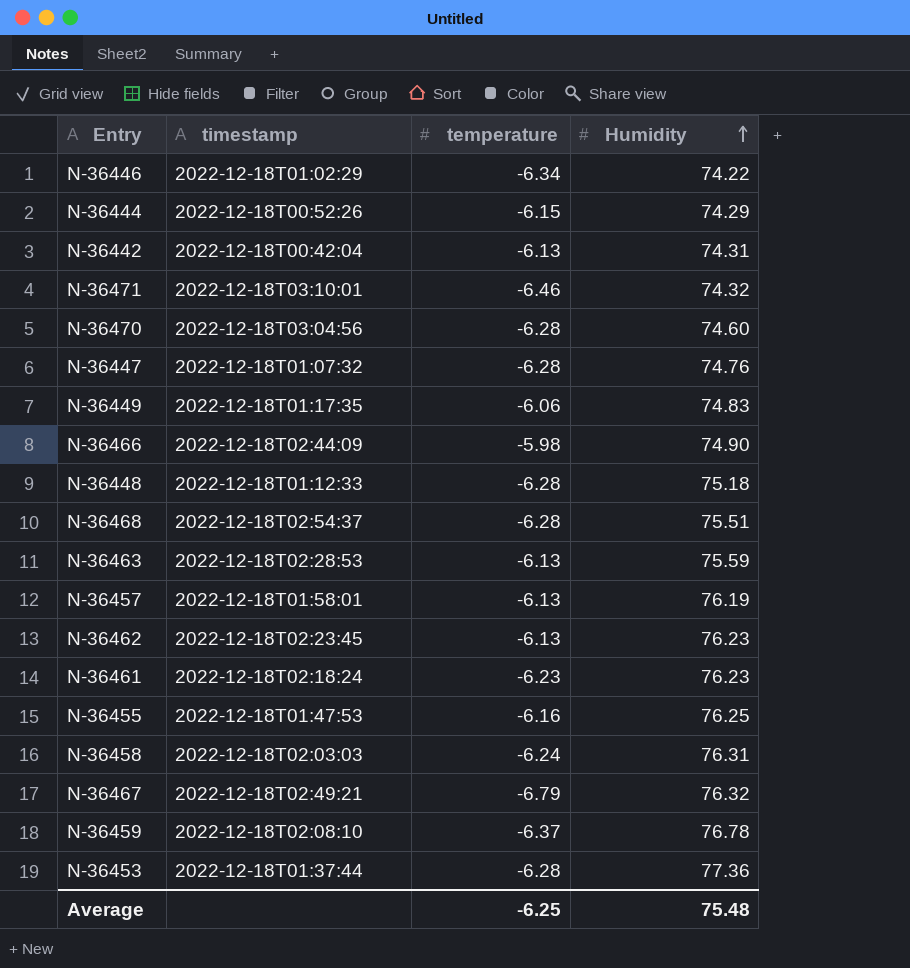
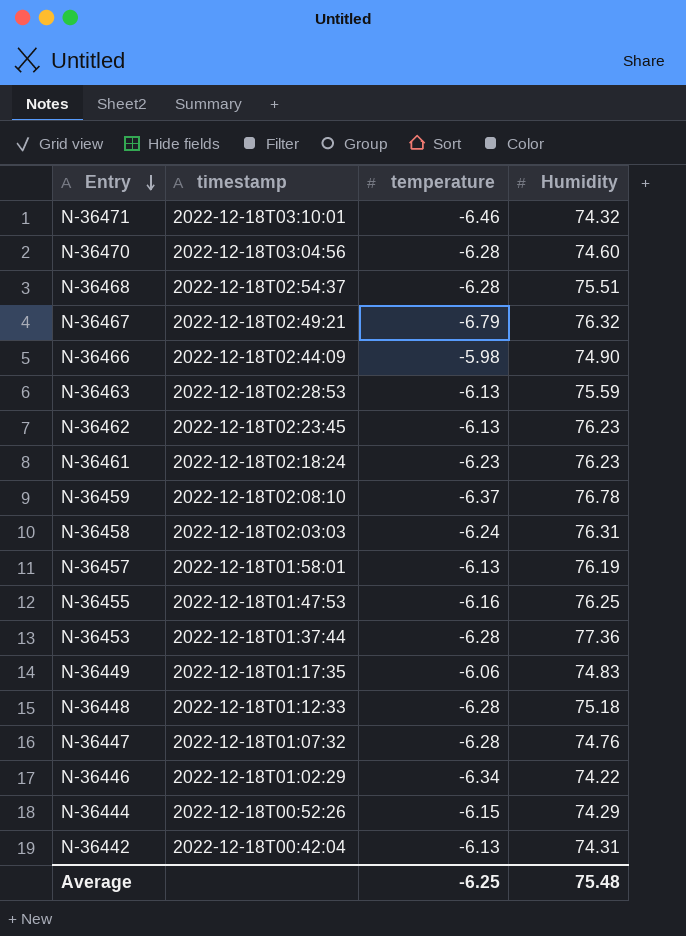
row order: Humidity ascending -> Entry descending

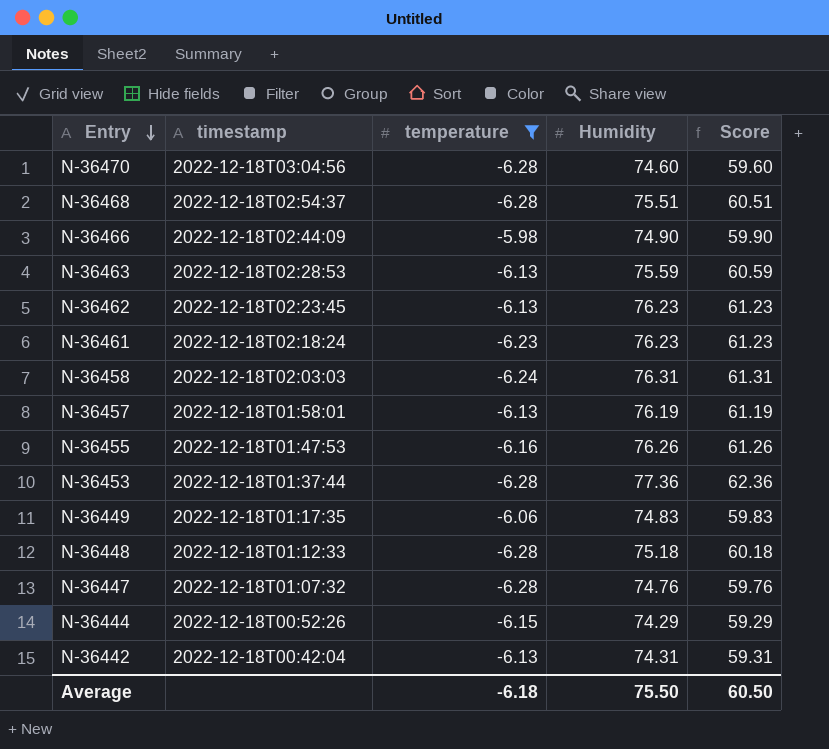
filter: none -> temperature >= -6.28
column Score | formula: none -> [Humidity] - 15
N-36455 | Humidity: 76.25 -> 76.26
Average | temperature: -6.25 -> -6.18
Average | Humidity: 75.48 -> 75.50

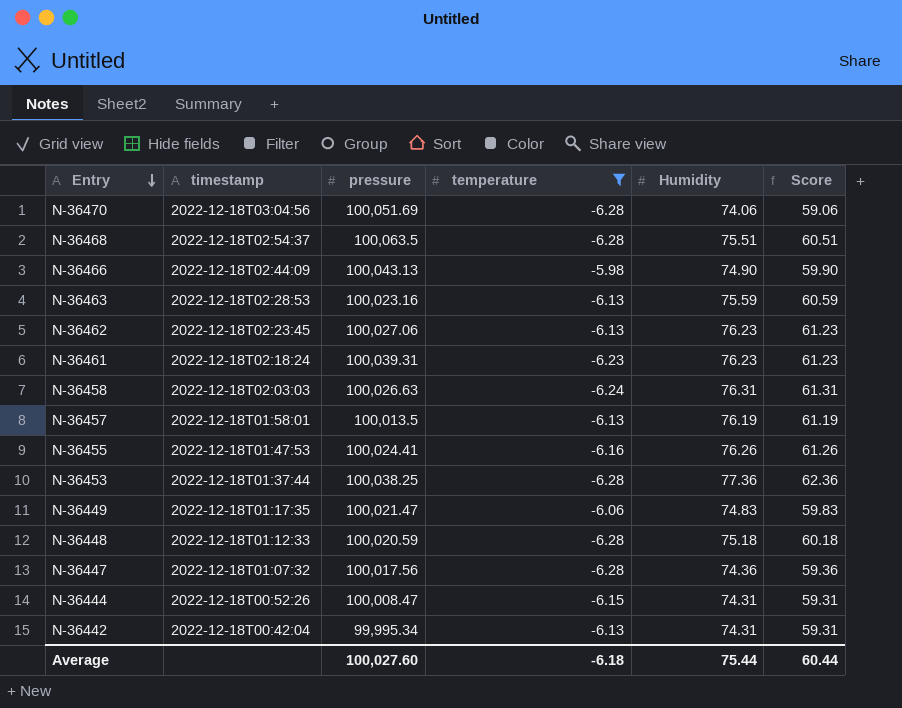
column pressure | position: none -> 3
N-36470 | Humidity: 74.60 -> 74.06
N-36470 | Score: 59.60 -> 59.06
N-36447 | Humidity: 74.76 -> 74.36
N-36447 | Score: 59.76 -> 59.36
N-36444 | Humidity: 74.29 -> 74.31
N-36444 | Score: 59.29 -> 59.31
Average | Humidity: 75.50 -> 75.44
Average | Score: 60.50 -> 60.44

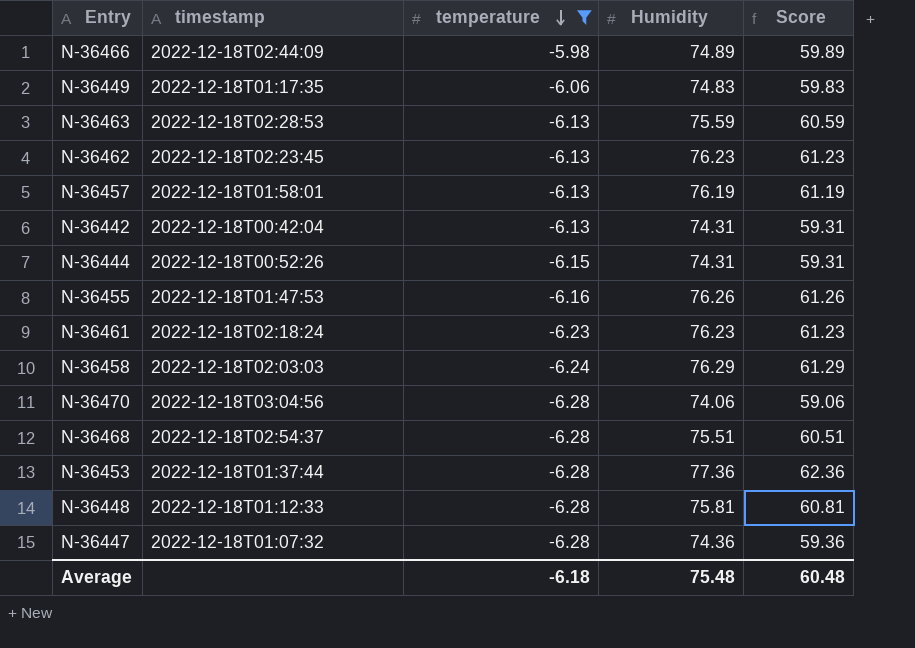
row order: Entry descending -> temperature descending
column pressure | position: 3 -> none
N-36466 | Humidity: 74.90 -> 74.89
N-36466 | Score: 59.90 -> 59.89
N-36458 | Humidity: 76.31 -> 76.29
N-36458 | Score: 61.31 -> 61.29
N-36448 | Humidity: 75.18 -> 75.81
N-36448 | Score: 60.18 -> 60.81
Average | Humidity: 75.44 -> 75.48
Average | Score: 60.44 -> 60.48

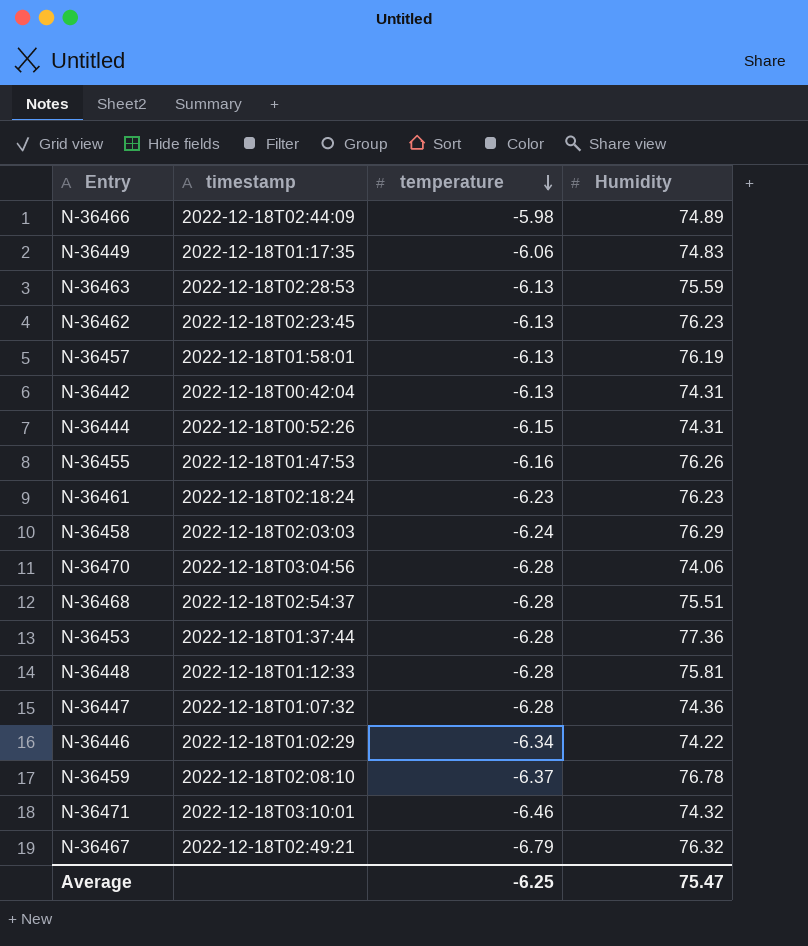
filter: temperature >= -6.28 -> none
column Score | formula: [Humidity] - 15 -> none
Average | temperature: -6.18 -> -6.25
Average | Humidity: 75.48 -> 75.47

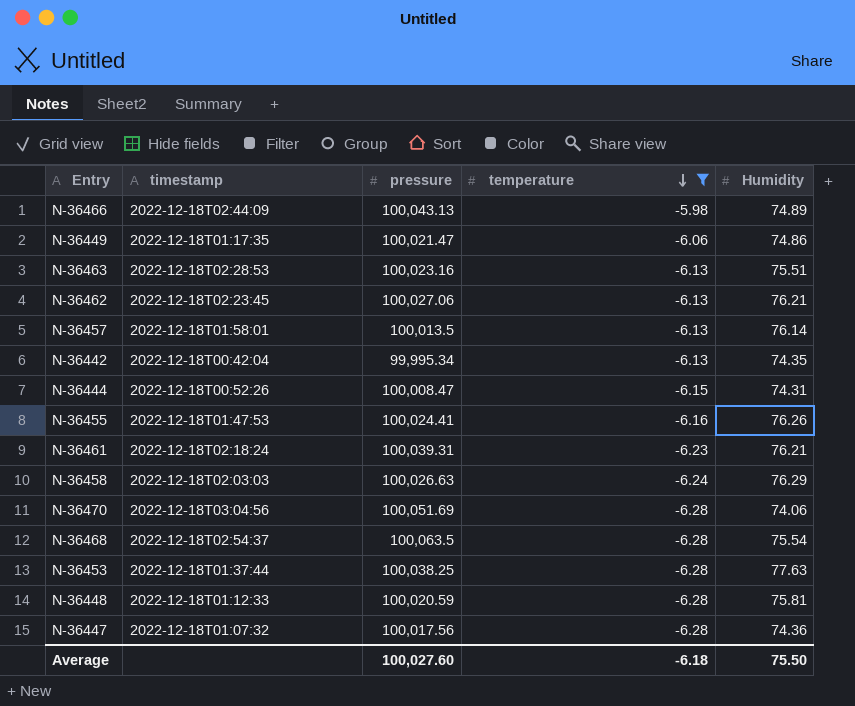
filter: none -> temperature >= -6.28
column pressure | position: none -> 3
N-36449 | Humidity: 74.83 -> 74.86
N-36463 | Humidity: 75.59 -> 75.51
N-36462 | Humidity: 76.23 -> 76.21
N-36457 | Humidity: 76.19 -> 76.14
N-36442 | Humidity: 74.31 -> 74.35
N-36461 | Humidity: 76.23 -> 76.21
N-36468 | Humidity: 75.51 -> 75.54
N-36453 | Humidity: 77.36 -> 77.63
Average | temperature: -6.25 -> -6.18
Average | Humidity: 75.47 -> 75.50

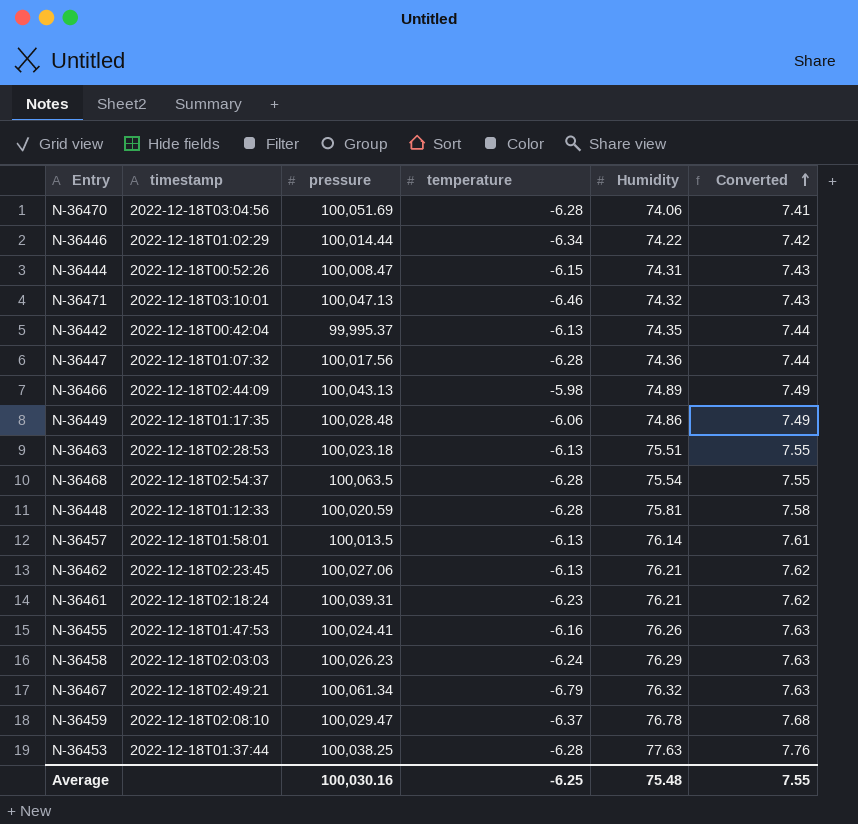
filter: temperature >= -6.28 -> none
row order: temperature descending -> Converted ascending
column Converted | formula: none -> [Humidity] * 0.1
N-36442 | pressure: 99,995.34 -> 99,995.37
N-36449 | pressure: 100,021.47 -> 100,028.48
N-36463 | pressure: 100,023.16 -> 100,023.18
N-36458 | pressure: 100,026.63 -> 100,026.23
Average | pressure: 100,027.60 -> 100,030.16
Average | temperature: -6.18 -> -6.25
Average | Humidity: 75.50 -> 75.48

